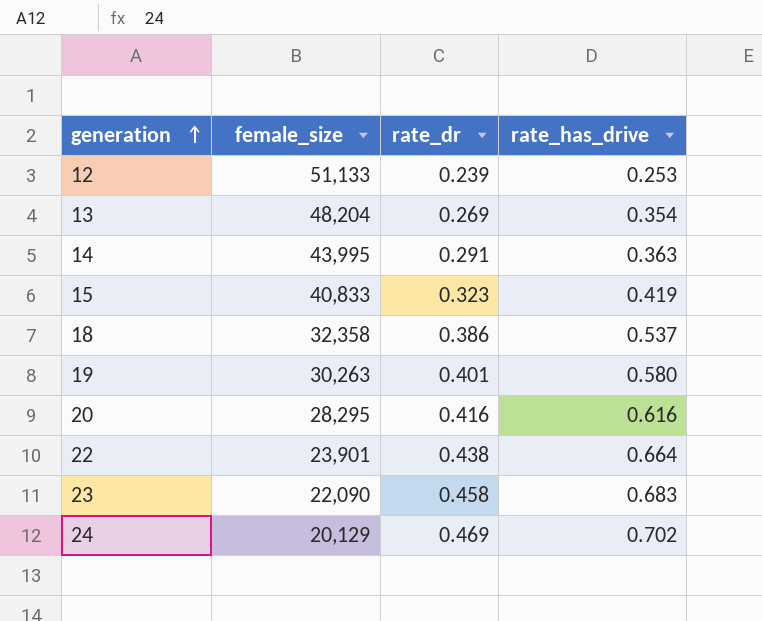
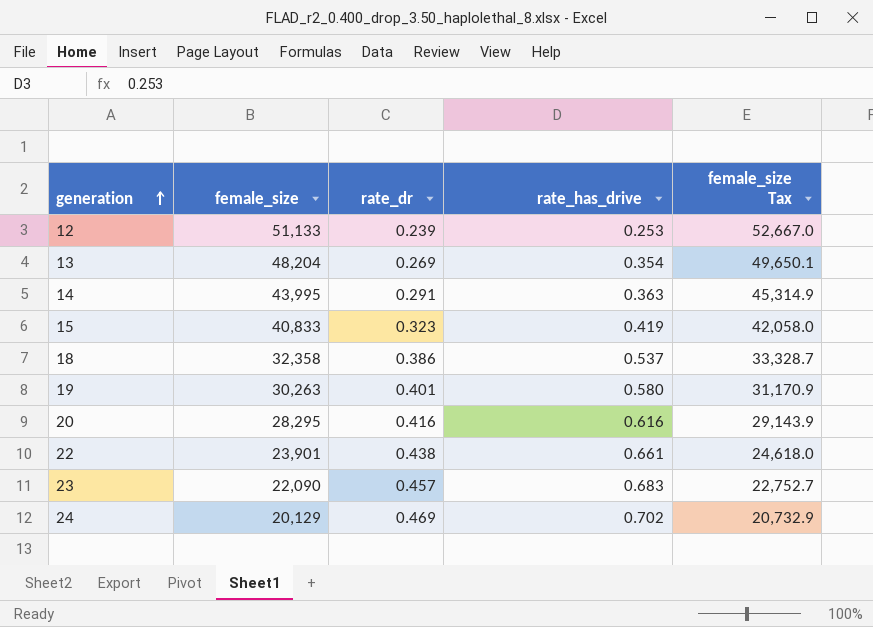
column female_size Tax | formula: none -> [female_size] * 1.03
22 | rate_has_drive: 0.664 -> 0.661
23 | rate_dr: 0.458 -> 0.457

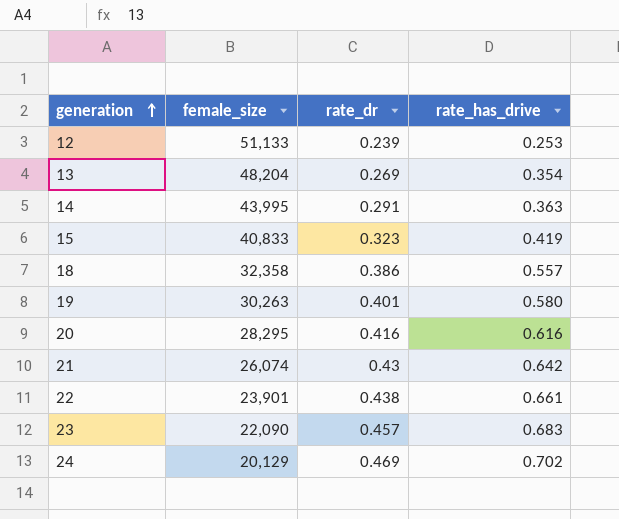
column female_size Tax | formula: [female_size] * 1.03 -> none
18 | rate_has_drive: 0.537 -> 0.557
row 21: none -> 26,074 | 0.43 | 0.642

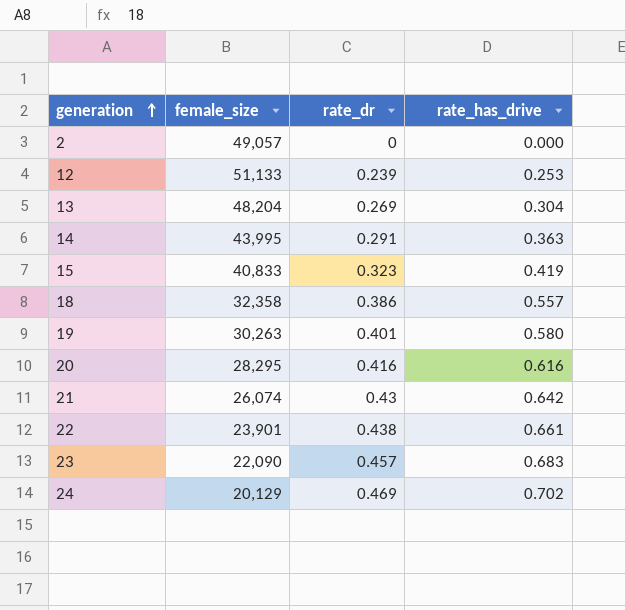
row 2: none -> 49,057 | 0 | 0.000
13 | rate_has_drive: 0.354 -> 0.304

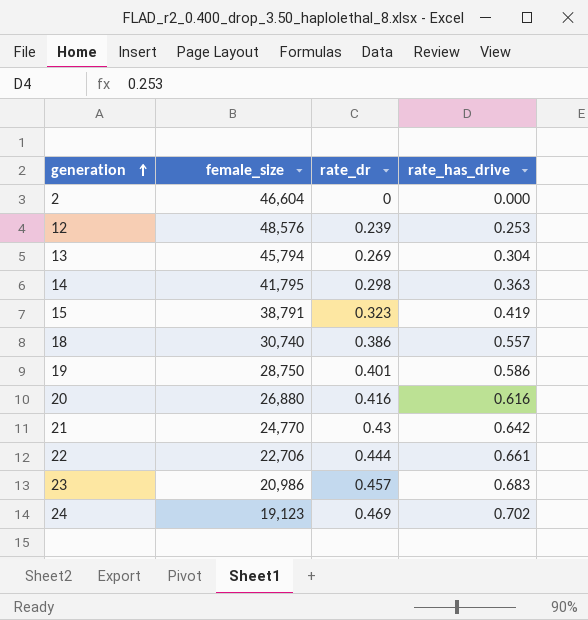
2 | female_size: 49,057 -> 46,604
12 | female_size: 51,133 -> 48,576
13 | female_size: 48,204 -> 45,794
14 | female_size: 43,995 -> 41,795
14 | rate_dr: 0.291 -> 0.298
15 | female_size: 40,833 -> 38,791
18 | female_size: 32,358 -> 30,740
19 | female_size: 30,263 -> 28,750
19 | rate_has_drive: 0.580 -> 0.586
20 | female_size: 28,295 -> 26,880
21 | female_size: 26,074 -> 24,770
22 | female_size: 23,901 -> 22,706
22 | rate_dr: 0.438 -> 0.444
23 | female_size: 22,090 -> 20,986
24 | female_size: 20,129 -> 19,123

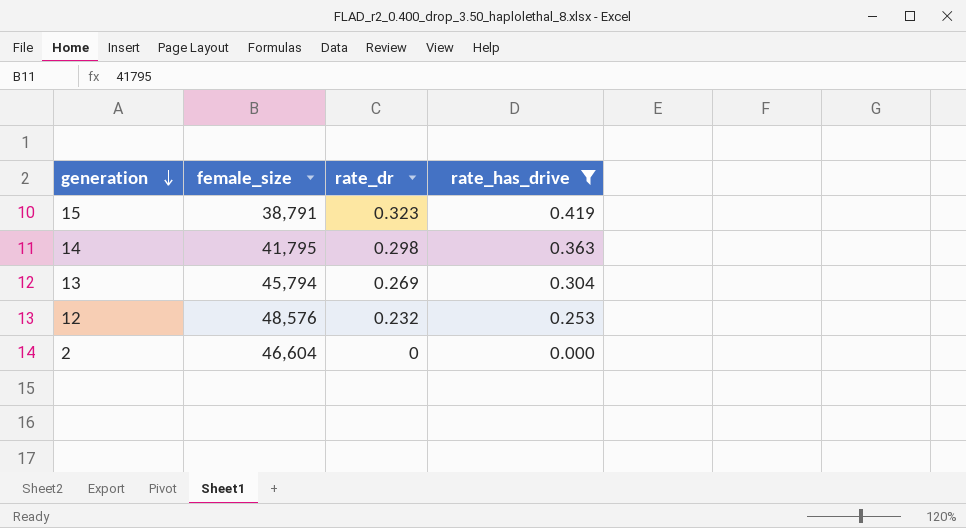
filter: none -> rate_has_drive <= 0.419
row order: generation ascending -> generation descending
12 | rate_dr: 0.239 -> 0.232

